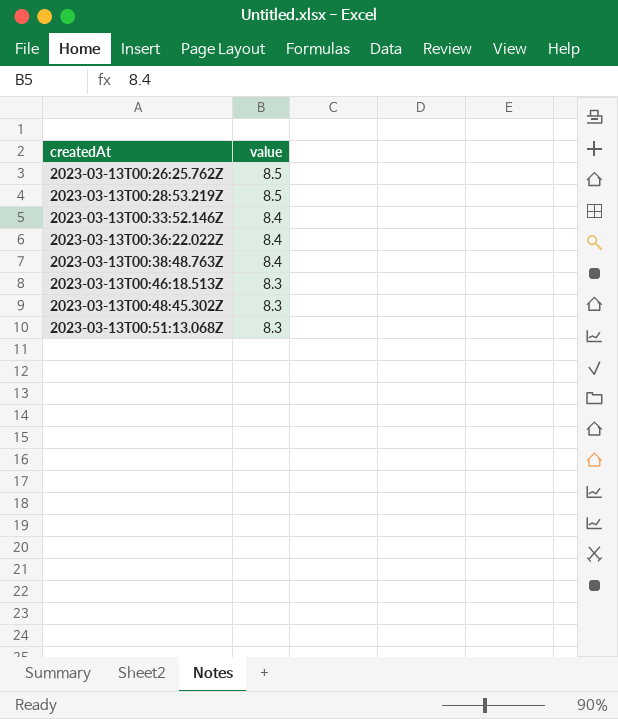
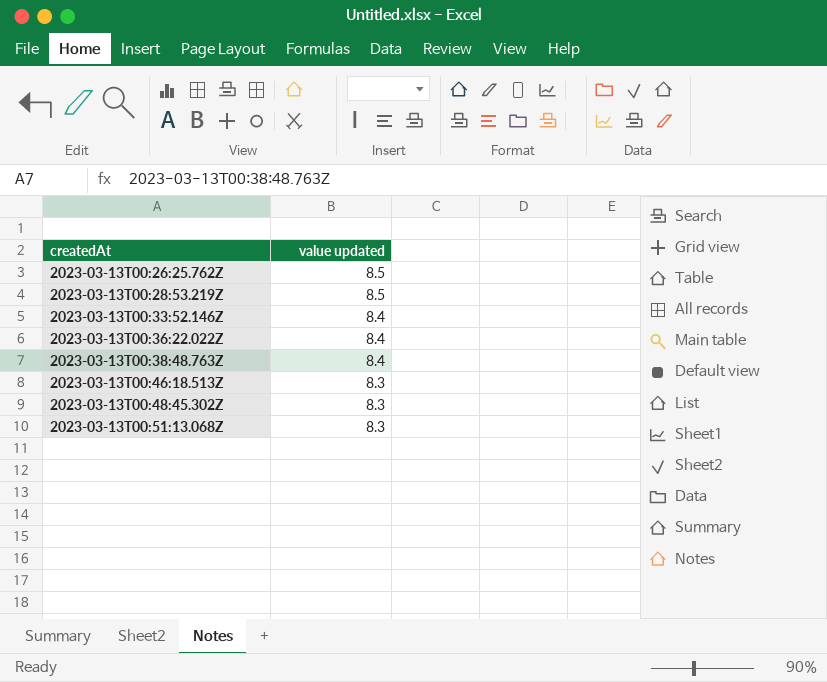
column name: value -> value updated

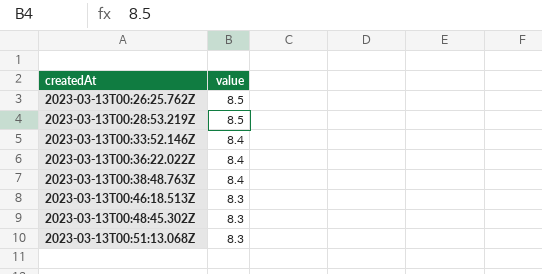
column name: value updated -> value

